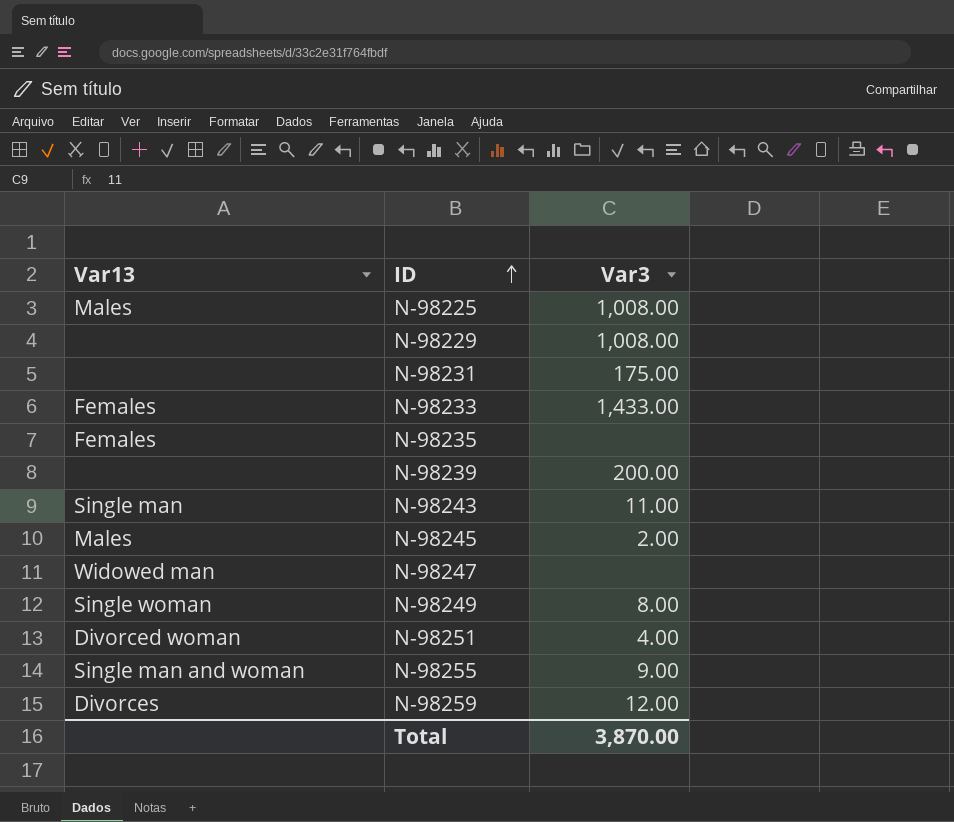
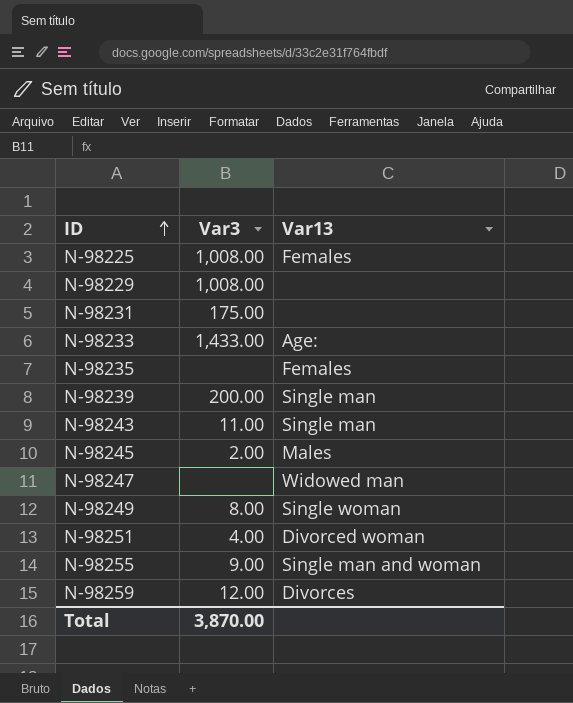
column Var13 | position: 1 -> 3
N-98225 | Var13: Males -> Females
N-98233 | Var13: Females -> Age:
N-98239 | Var13: none -> Single man

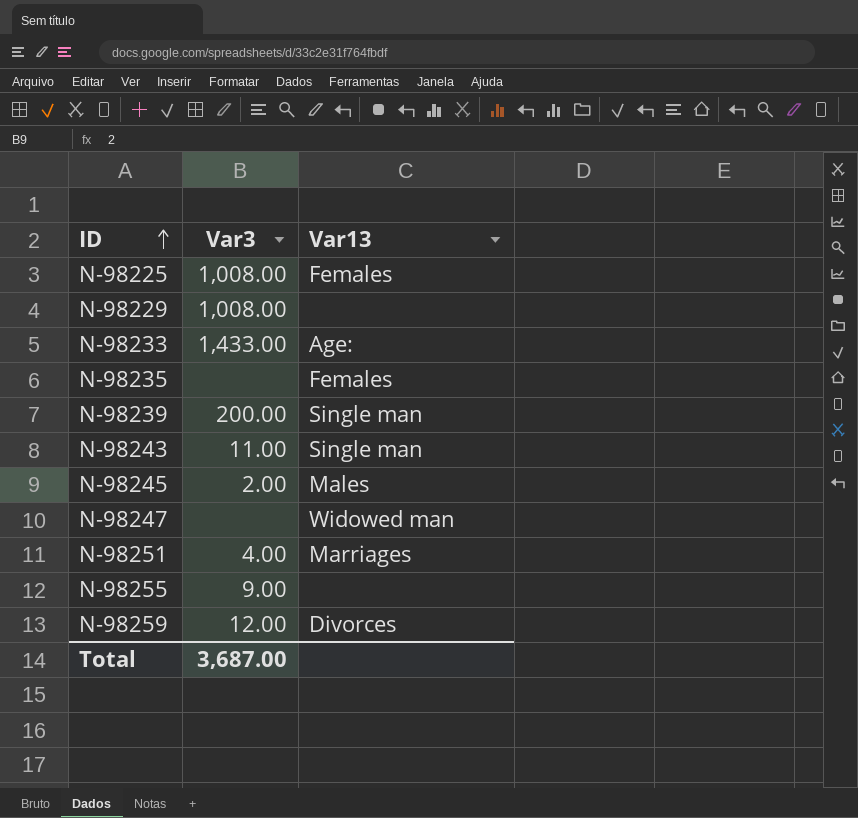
row N-98231: 175.00 | none -> none
row N-98249: 8.00 | Single woman -> none
N-98251 | Var13: Divorced woman -> Marriages
N-98255 | Var13: Single man and woman -> none
Total | Var3: 3,870.00 -> 3,687.00

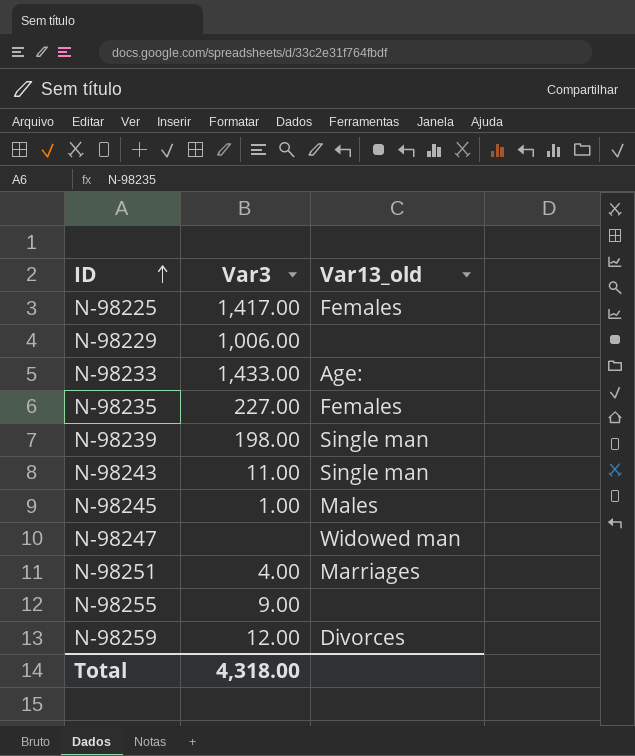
column name: Var13 -> Var13_old
N-98225 | Var3: 1,008.00 -> 1,417.00
N-98229 | Var3: 1,008.00 -> 1,006.00
N-98235 | Var3: none -> 227.00
N-98239 | Var3: 200.00 -> 198.00
N-98245 | Var3: 2.00 -> 1.00
Total | Var3: 3,687.00 -> 4,318.00

